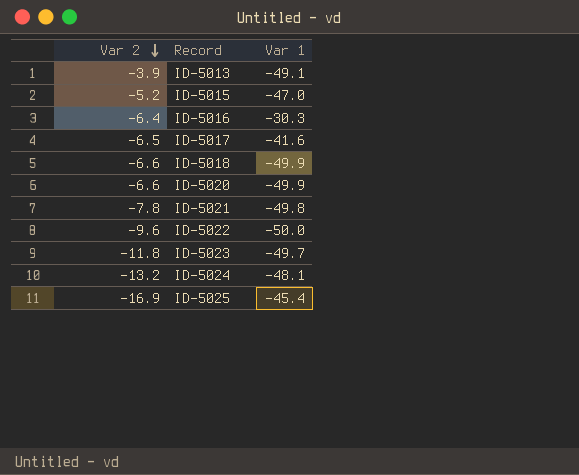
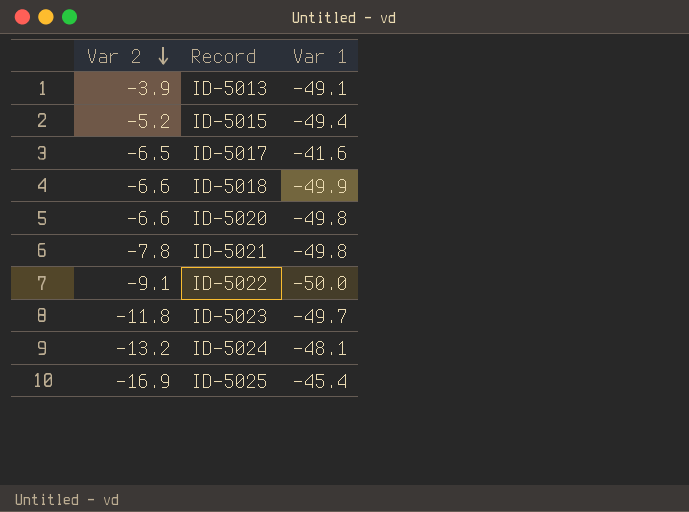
row ID-5016: -6.4 | -30.3 -> none
ID-5015 | Var 1: -47.0 -> -49.4
ID-5020 | Var 1: -49.9 -> -49.8
ID-5022 | Var 2: -9.6 -> -9.1

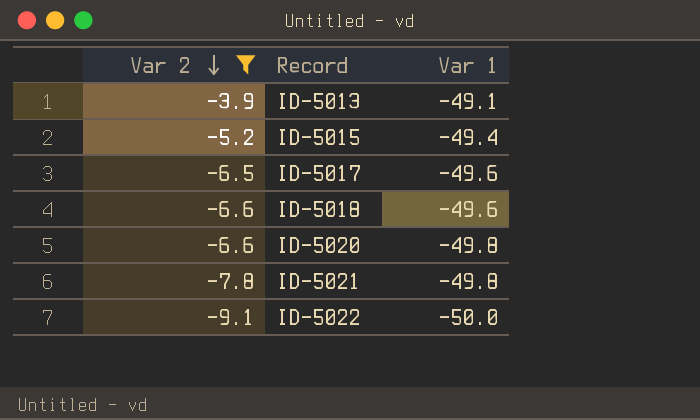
filter: none -> Var 2 >= -9.1
ID-5017 | Var 1: -41.6 -> -49.6
ID-5018 | Var 1: -49.9 -> -49.6

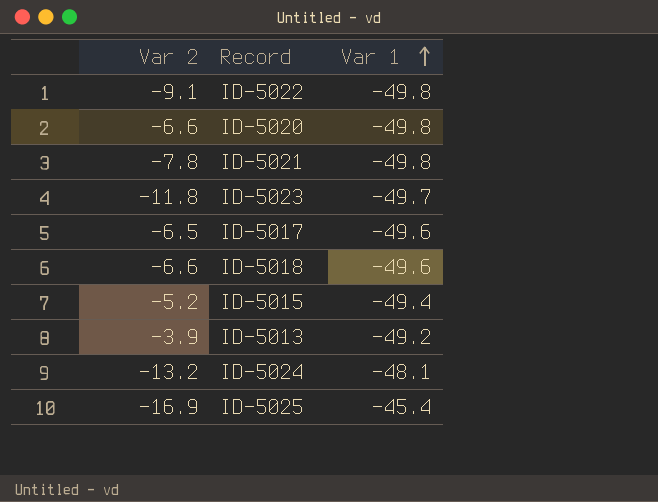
filter: Var 2 >= -9.1 -> none
row order: Var 2 descending -> Var 1 ascending
ID-5022 | Var 1: -50.0 -> -49.8
ID-5013 | Var 1: -49.1 -> -49.2

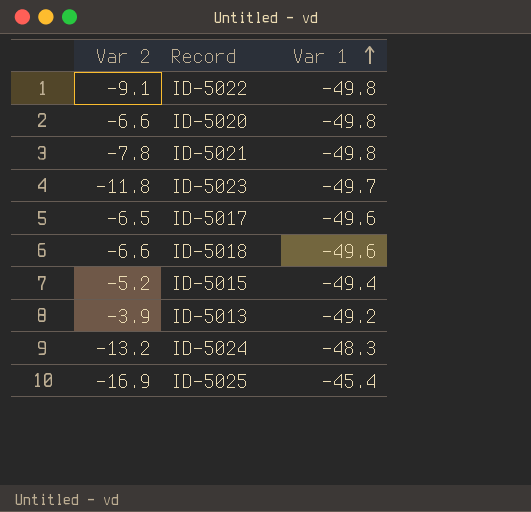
ID-5024 | Var 1: -48.1 -> -48.3

